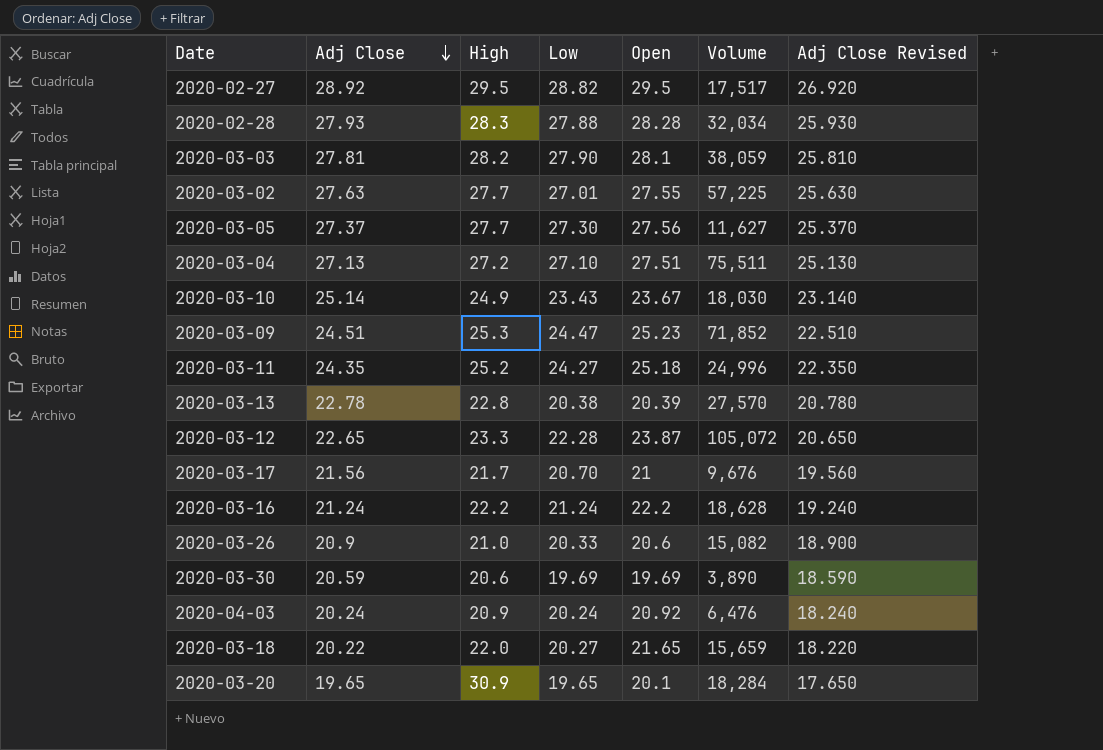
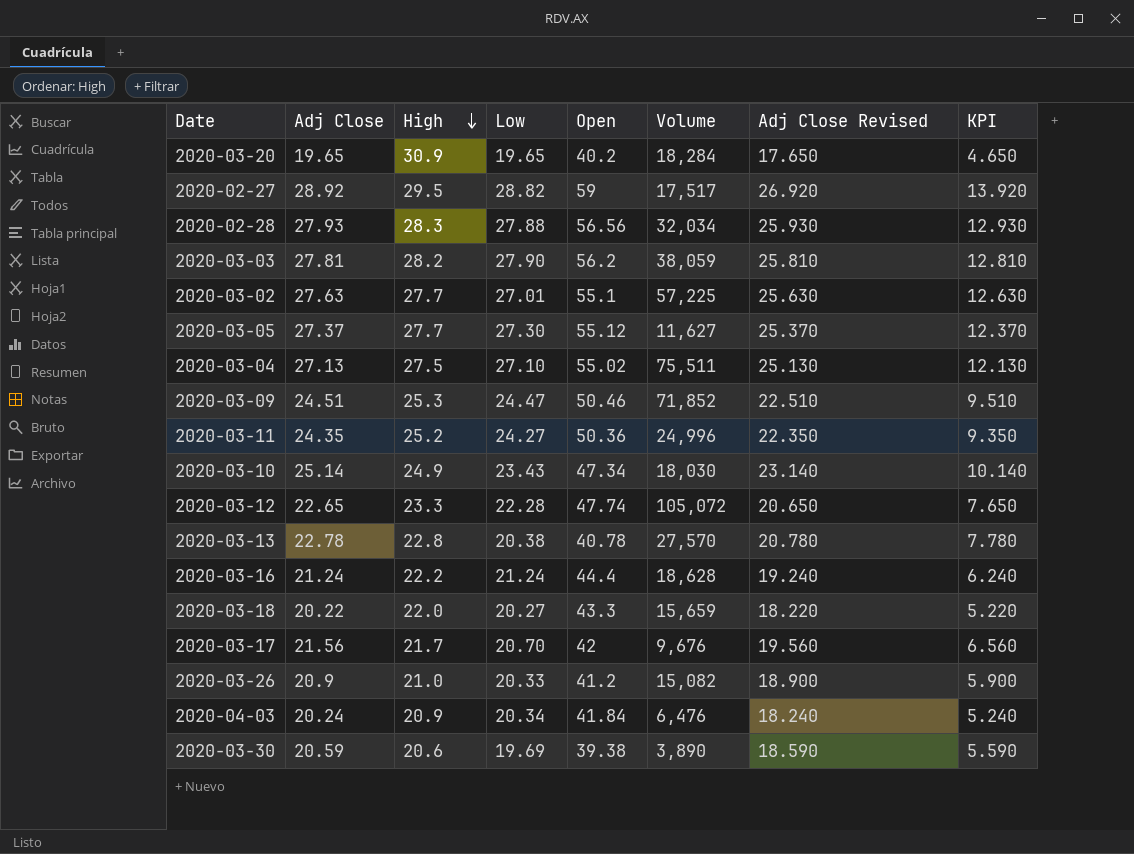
row order: Adj Close descending -> High descending
column KPI | formula: none -> [Adj Close] - 15
2020-03-20 | Open: 20.1 -> 40.2
2020-02-27 | Open: 29.5 -> 59
2020-02-28 | Open: 28.28 -> 56.56
2020-03-03 | Open: 28.1 -> 56.2
2020-03-02 | Open: 27.55 -> 55.1
2020-03-05 | Open: 27.56 -> 55.12
2020-03-04 | High: 27.2 -> 27.5
2020-03-04 | Open: 27.51 -> 55.02
2020-03-09 | Open: 25.23 -> 50.46
2020-03-11 | Open: 25.18 -> 50.36
2020-03-10 | Open: 23.67 -> 47.34
2020-03-12 | Open: 23.87 -> 47.74
2020-03-13 | Open: 20.39 -> 40.78
2020-03-16 | Open: 22.2 -> 44.4
2020-03-18 | Open: 21.65 -> 43.3
2020-03-17 | Open: 21 -> 42
2020-03-26 | Open: 20.6 -> 41.2
2020-04-03 | Low: 20.24 -> 20.34
2020-04-03 | Open: 20.92 -> 41.84
2020-03-30 | Open: 19.69 -> 39.38

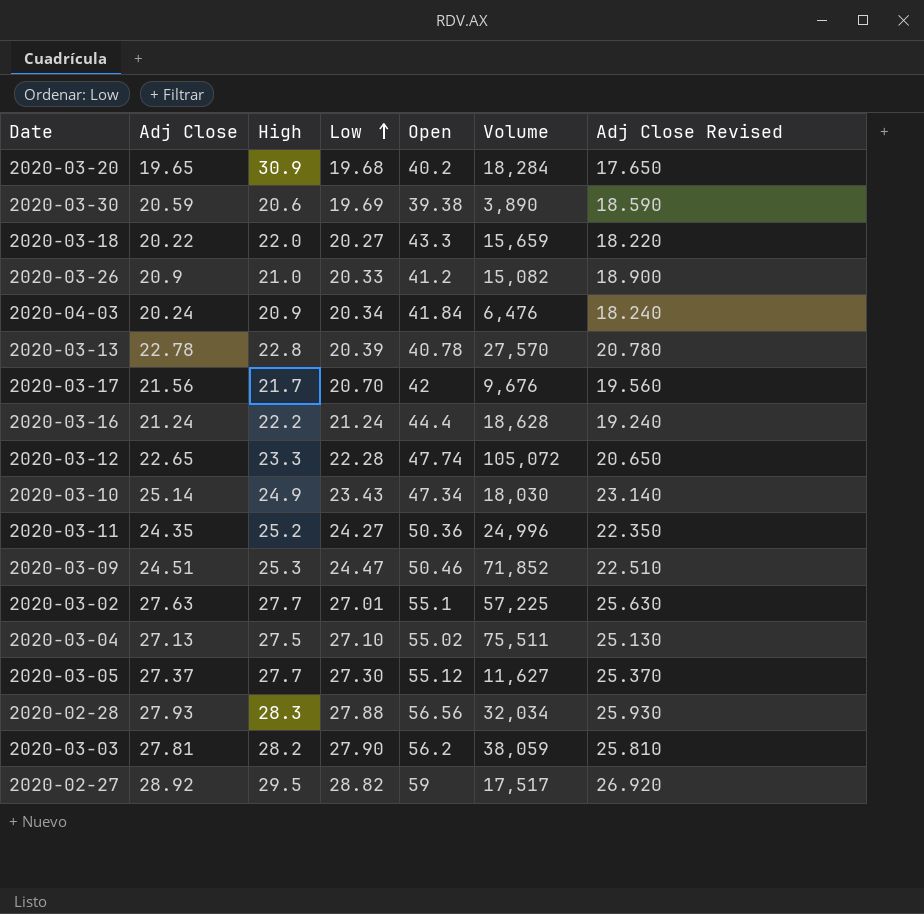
row order: High descending -> Low ascending
column KPI | formula: [Adj Close] - 15 -> none
2020-03-20 | Low: 19.65 -> 19.68
2020-03-13 | Low: 20.38 -> 20.39

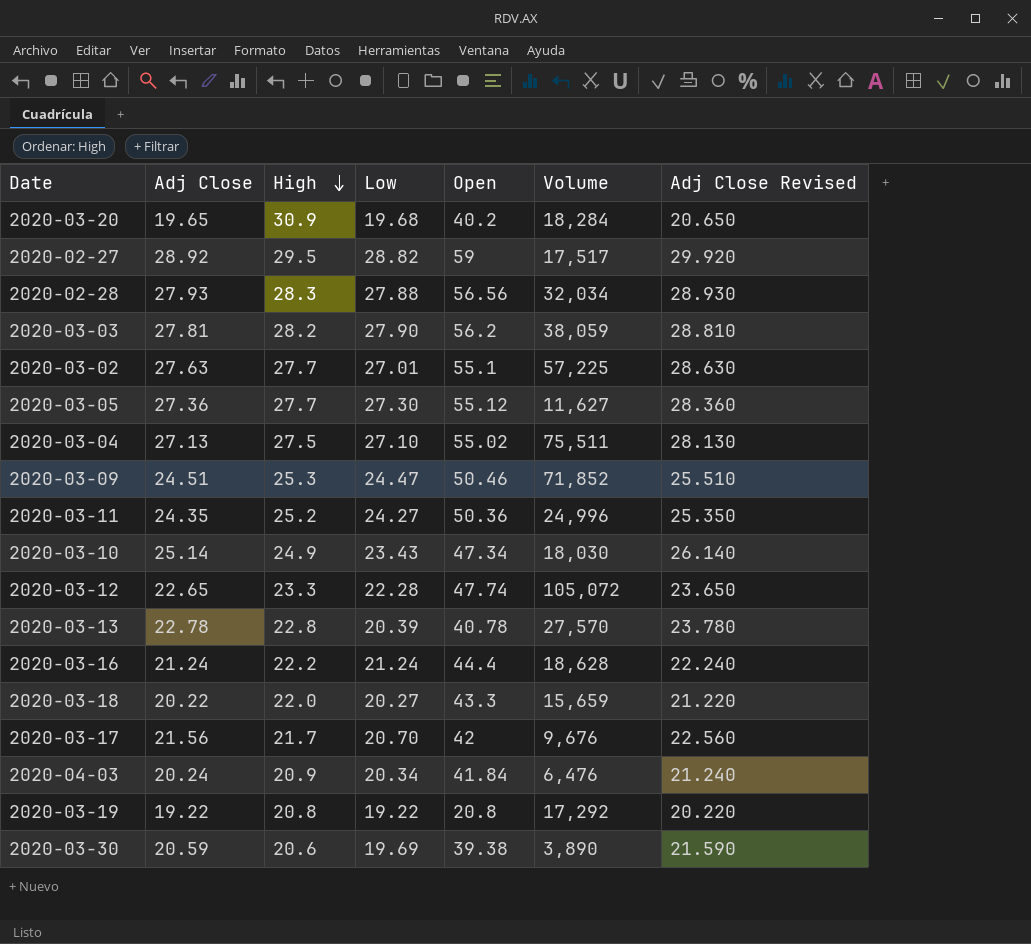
row order: Low ascending -> High descending
column Adj Close Revised | formula: [Adj Close] - 2 -> [Adj Close] + 1
row 2020-03-26: 20.9 | 21.0 | 20.33 | 41.2 | 15,082 | 18.900 -> none
2020-03-05 | Adj Close: 27.37 -> 27.36
row 2020-03-19: none -> 19.22 | 20.8 | 19.22 | 20.8 | 17,292 | 20.220

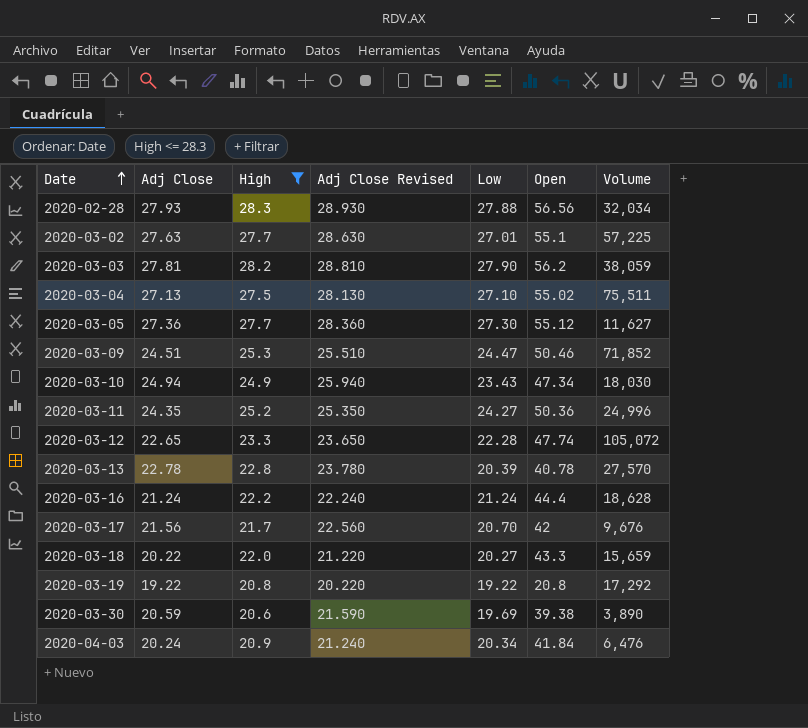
filter: none -> High <= 28.3
row order: High descending -> Date ascending
column Adj Close Revised | position: 7 -> 4
2020-03-10 | Adj Close: 25.14 -> 24.94
2020-03-10 | Adj Close Revised: 26.140 -> 25.940

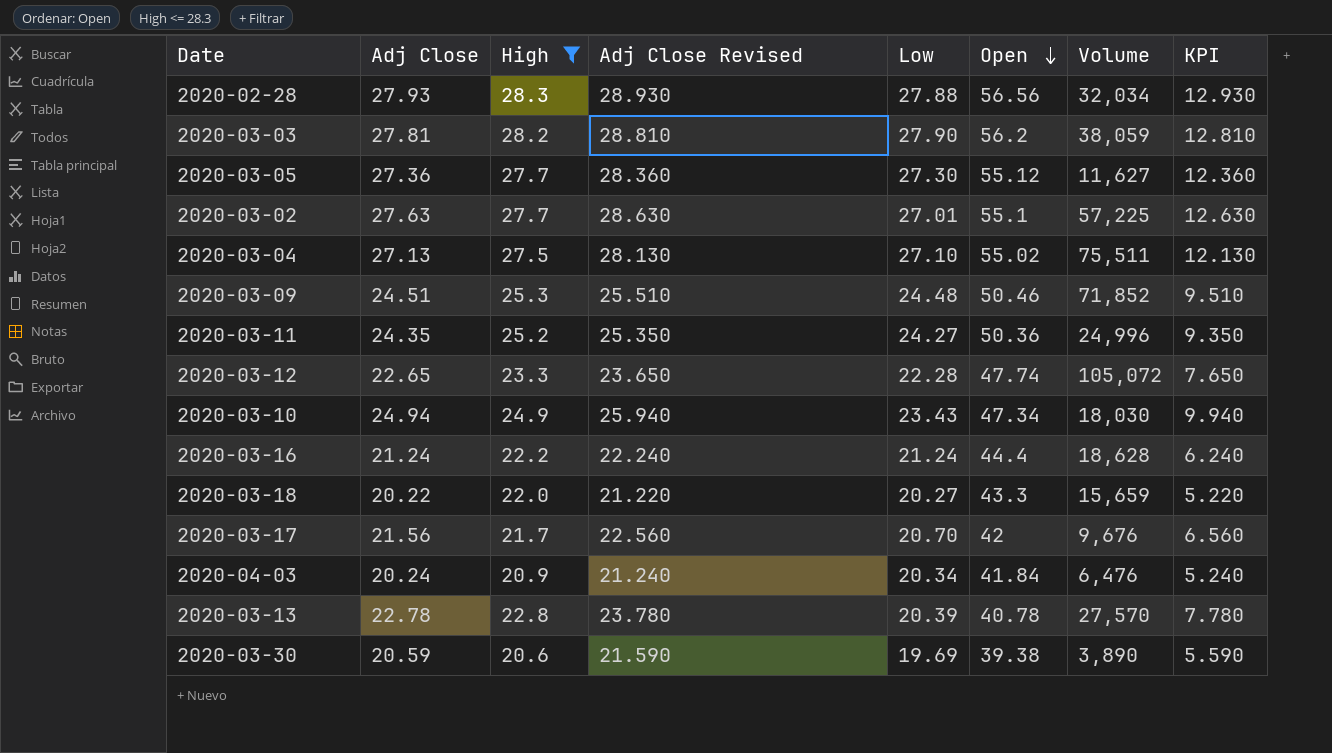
row order: Date ascending -> Open descending
column KPI | formula: none -> [Adj Close] - 15
row 2020-03-19: 19.22 | 20.8 | 20.220 | 19.22 | 20.8 | 17,292 -> none
2020-03-09 | Low: 24.47 -> 24.48

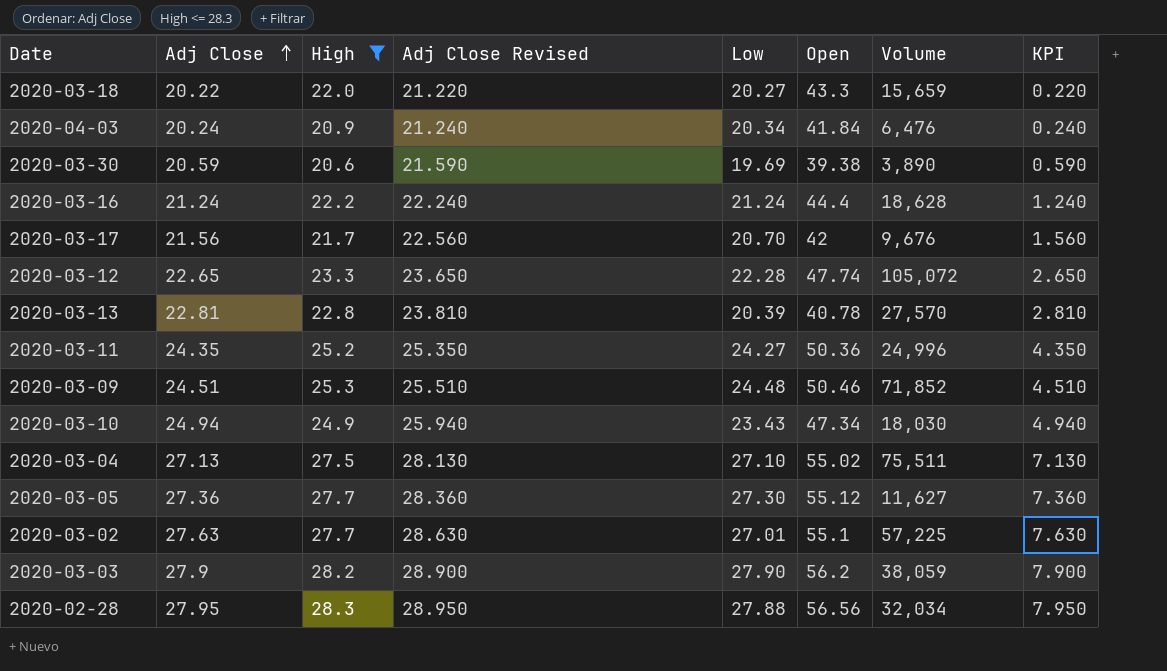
row order: Open descending -> Adj Close ascending
column KPI | formula: [Adj Close] - 15 -> [Adj Close] - 20
2020-03-13 | Adj Close: 22.78 -> 22.81
2020-03-13 | Adj Close Revised: 23.780 -> 23.810
2020-03-03 | Adj Close: 27.81 -> 27.9
2020-03-03 | Adj Close Revised: 28.810 -> 28.900
2020-02-28 | Adj Close: 27.93 -> 27.95
2020-02-28 | Adj Close Revised: 28.930 -> 28.950

